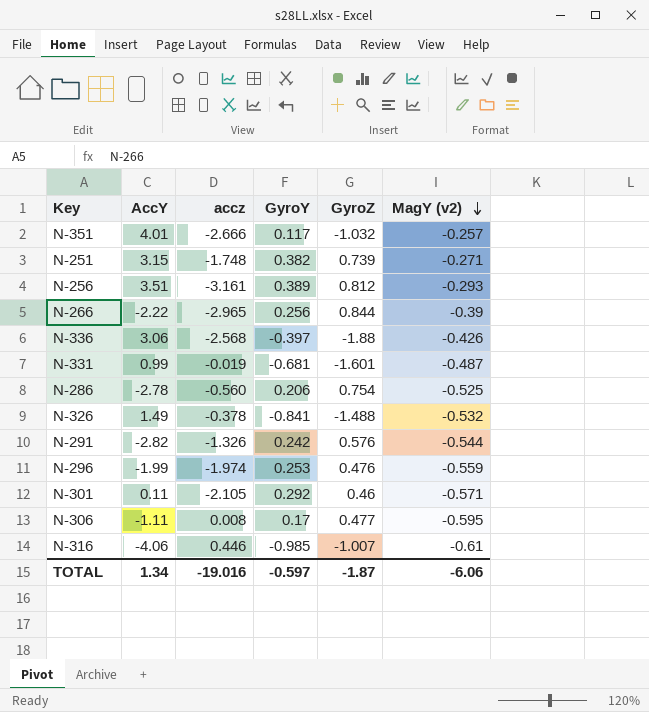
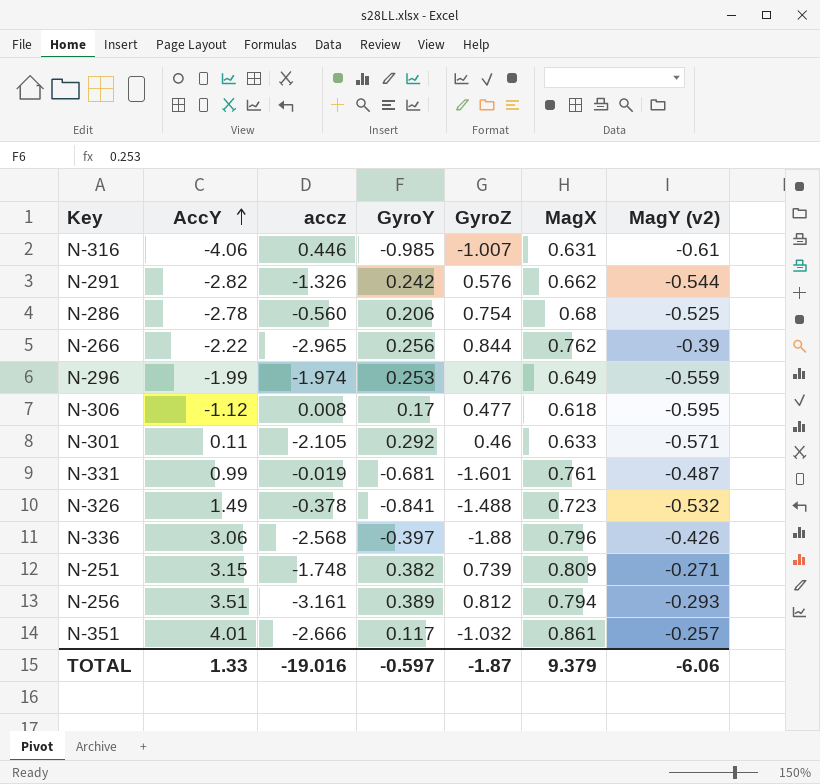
row order: MagY (v2) descending -> AccY ascending
column MagX | position: none -> 6
N-306 | AccY: -1.11 -> -1.12
TOTAL | AccY: 1.34 -> 1.33

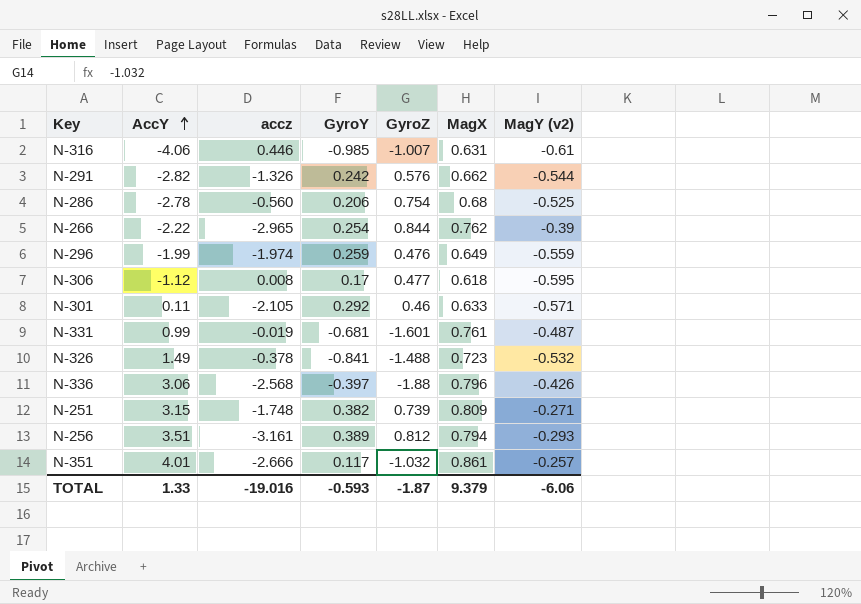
N-266 | GyroY: 0.256 -> 0.254
N-296 | GyroY: 0.253 -> 0.259
TOTAL | GyroY: -0.597 -> -0.593

